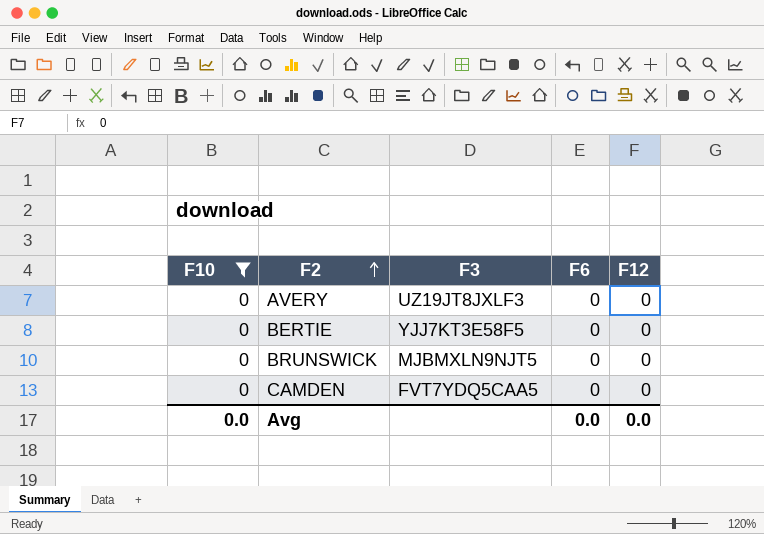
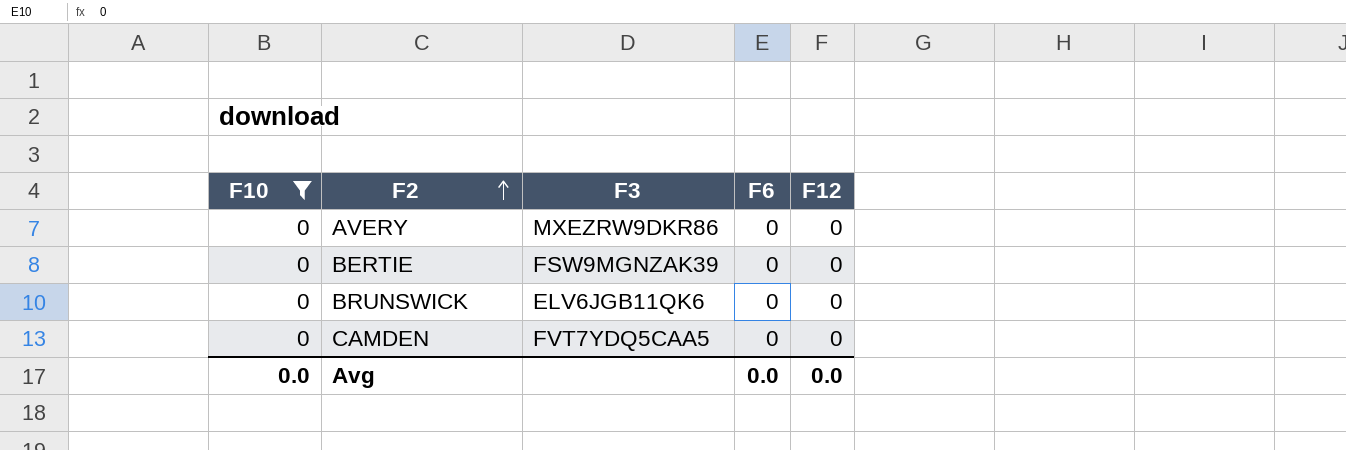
AVERY | F3: UZ19JT8JXLF3 -> MXEZRW9DKR86
BERTIE | F3: YJJ7KT3E58F5 -> FSW9MGNZAK39
BRUNSWICK | F3: MJBMXLN9NJT5 -> ELV6JGB11QK6

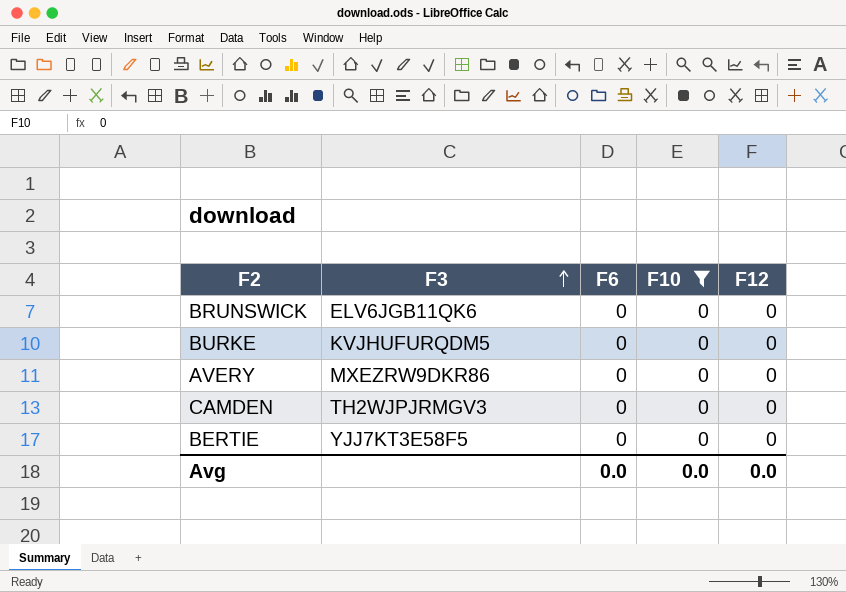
row order: F2 ascending -> F3 ascending
column F10 | position: 1 -> 4
row BURKE: none -> KVJHUFURQDM5 | 0 | 0 | 0
CAMDEN | F3: FVT7YDQ5CAA5 -> TH2WJPJRMGV3
BERTIE | F3: FSW9MGNZAK39 -> YJJ7KT3E58F5

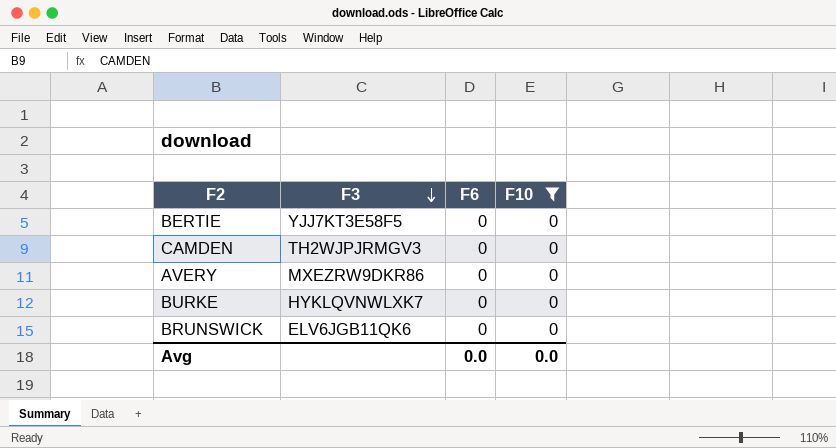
row order: F3 ascending -> F3 descending
column F12 | position: 5 -> none
BURKE | F3: KVJHUFURQDM5 -> HYKLQVNWLXK7

